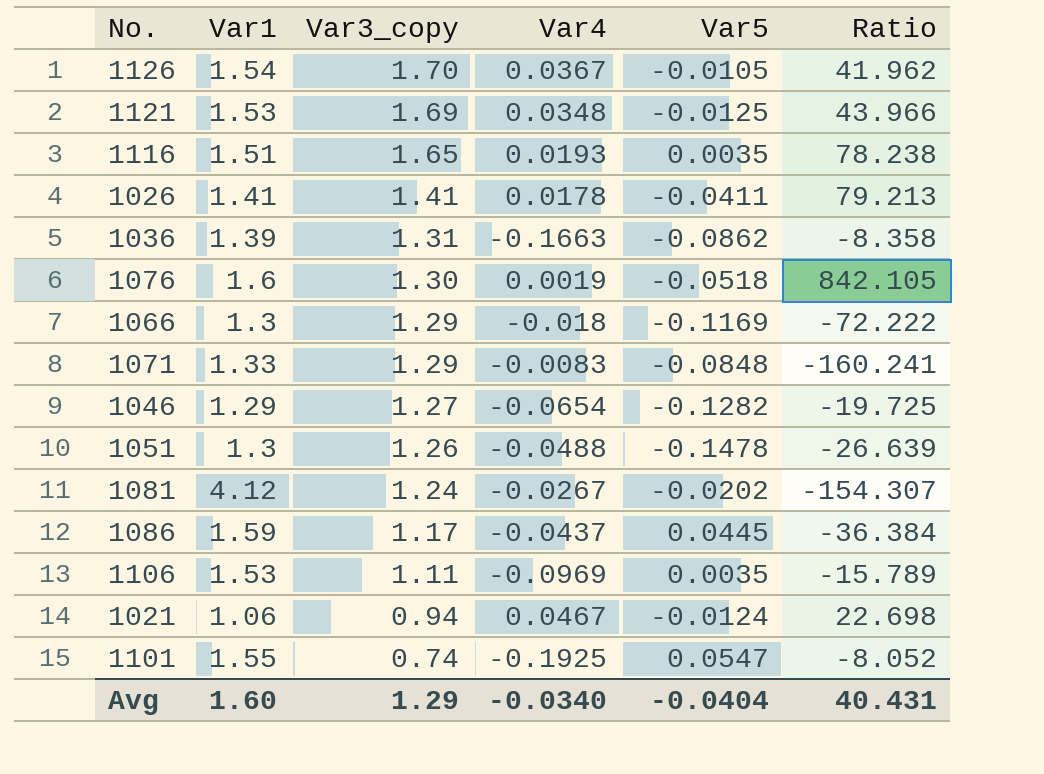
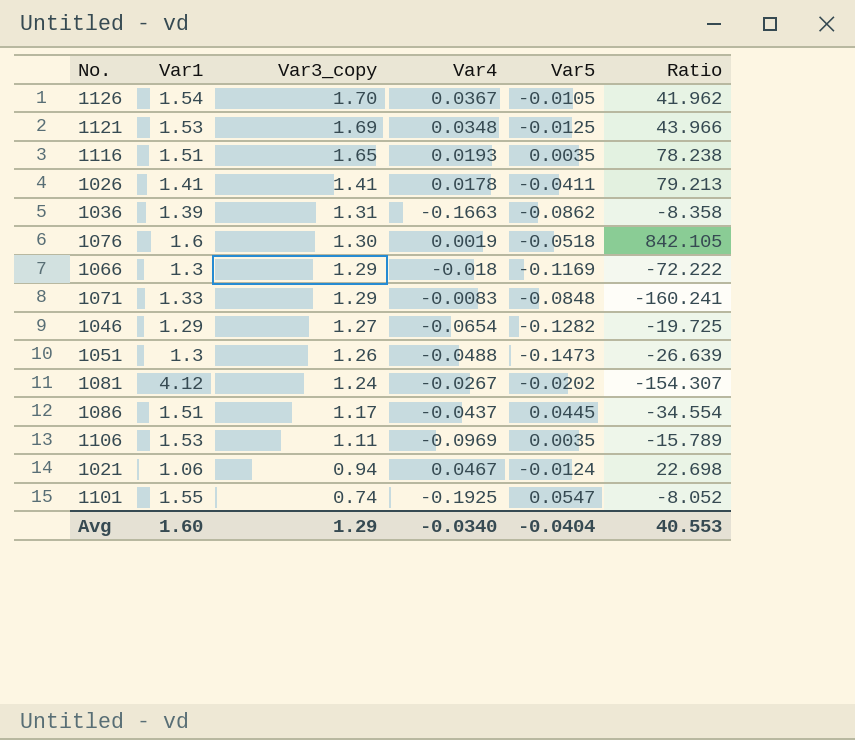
1051 | Var5: -0.1478 -> -0.1473
1086 | Var1: 1.59 -> 1.51
1086 | Ratio: -36.384 -> -34.554
Avg | Ratio: 40.431 -> 40.553

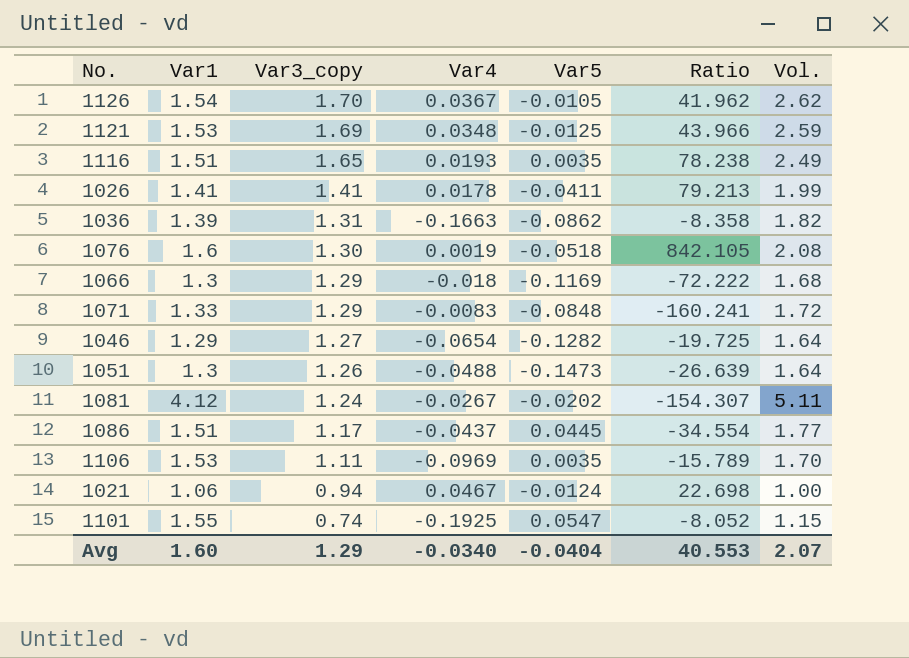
column Vol. | formula: none -> [Var1] * [Var3_copy]

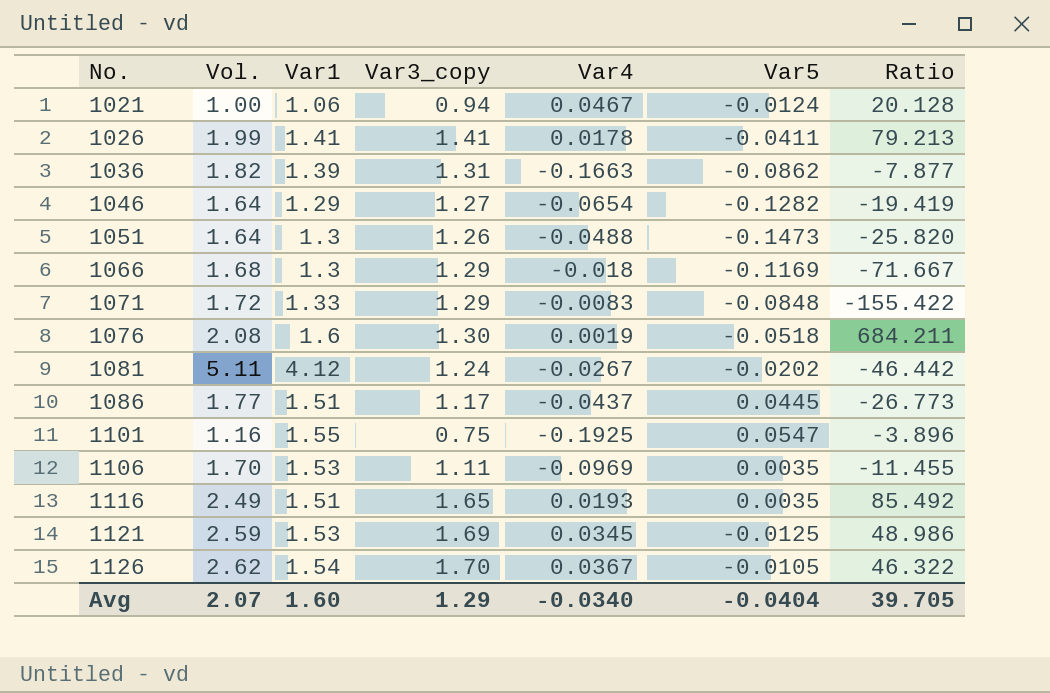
row order: Var3_copy descending -> No. ascending
column Vol. | position: 7 -> 2
column Ratio | formula: [Var1] / [Var4] -> [Var3_copy] / [Var4]
1101 | Vol.: 1.15 -> 1.16
1101 | Var3_copy: 0.74 -> 0.75
1121 | Var4: 0.0348 -> 0.0345
Avg | Ratio: 40.553 -> 39.705

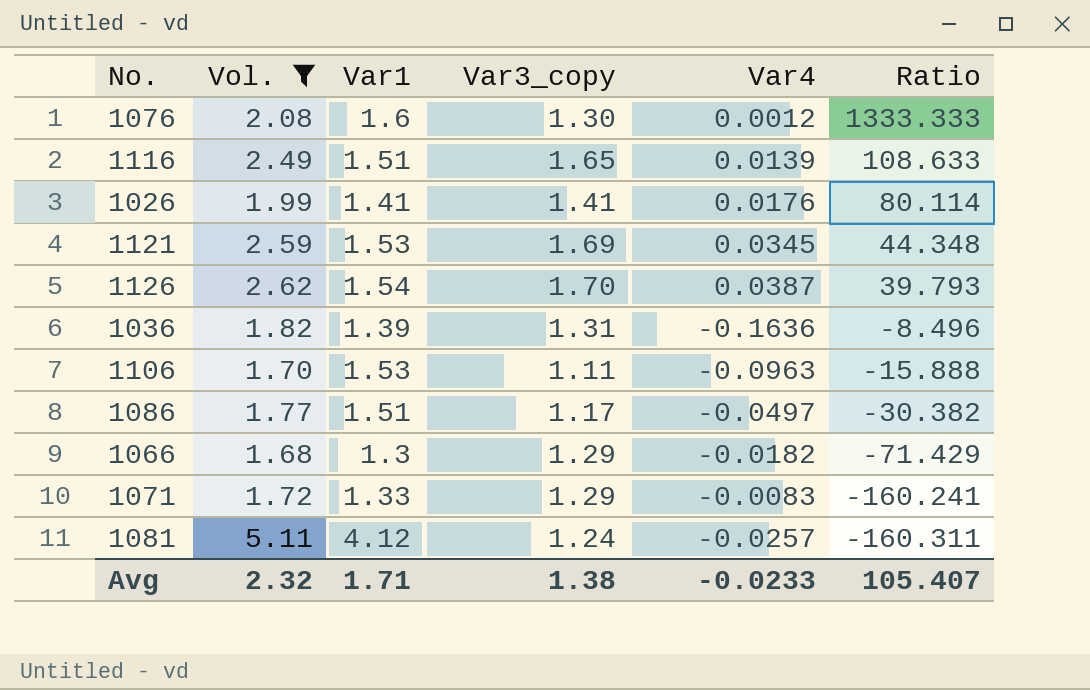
filter: none -> Vol. >= 1.68
row order: No. ascending -> Ratio descending
column Var5 | position: 6 -> none
column Ratio | formula: [Var3_copy] / [Var4] -> [Var1] / [Var4]
1076 | Var4: 0.0019 -> 0.0012
1116 | Var4: 0.0193 -> 0.0139
1026 | Var4: 0.0178 -> 0.0176
1126 | Var4: 0.0367 -> 0.0387
1036 | Var4: -0.1663 -> -0.1636
1106 | Var4: -0.0969 -> -0.0963
1086 | Var4: -0.0437 -> -0.0497
1066 | Var4: -0.018 -> -0.0182
1081 | Var4: -0.0267 -> -0.0257
Avg | Vol.: 2.07 -> 2.32
Avg | Var1: 1.60 -> 1.71
Avg | Var3_copy: 1.29 -> 1.38
Avg | Var4: -0.0340 -> -0.0233
Avg | Ratio: 39.705 -> 105.407

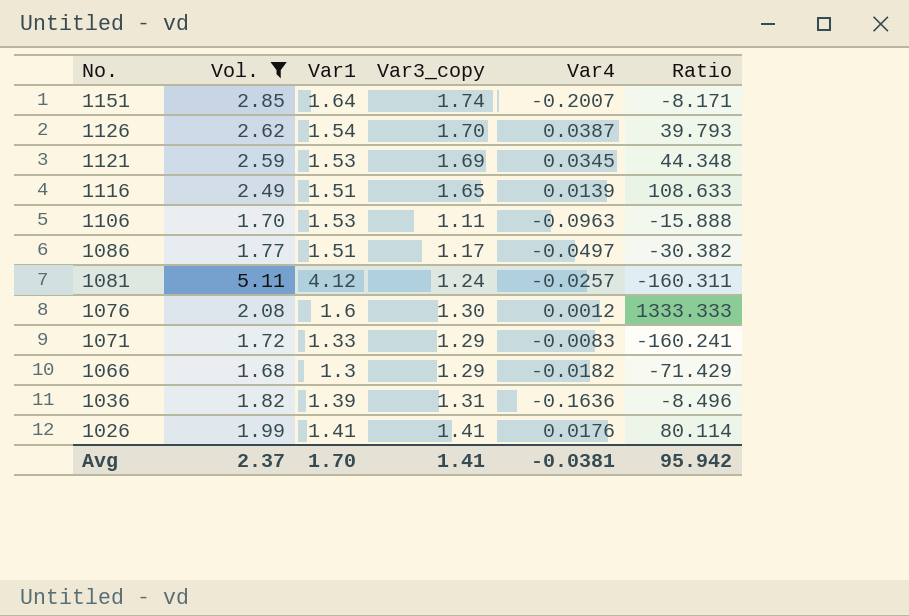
row order: Ratio descending -> No. descending
row 1151: none -> 2.85 | 1.64 | 1.74 | -0.2007 | -8.171
Avg | Vol.: 2.32 -> 2.37
Avg | Var1: 1.71 -> 1.70
Avg | Var3_copy: 1.38 -> 1.41
Avg | Var4: -0.0233 -> -0.0381
Avg | Ratio: 105.407 -> 95.942

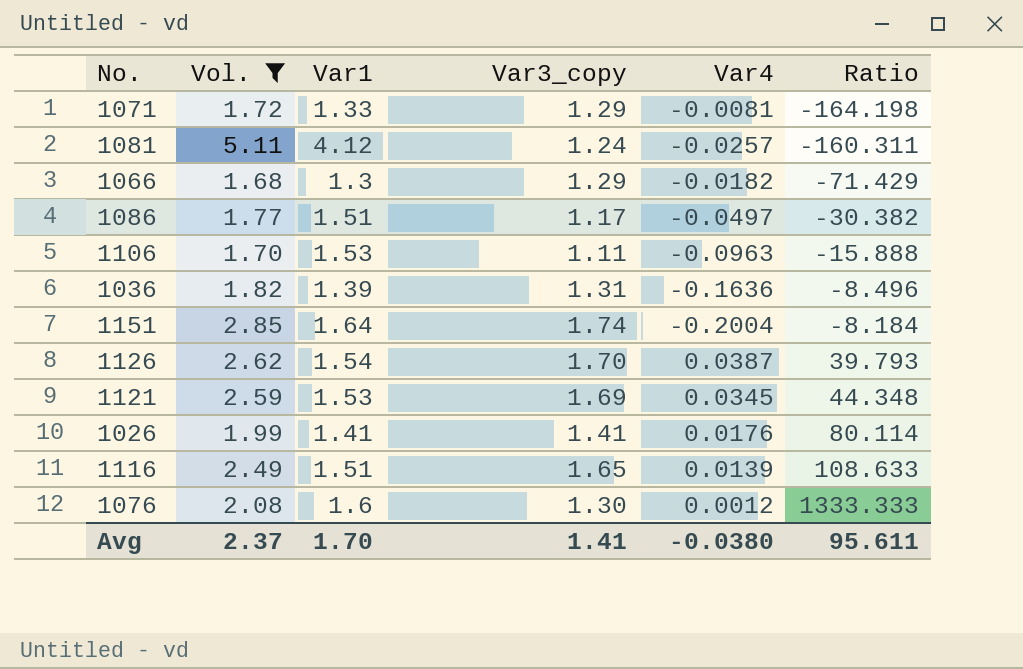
row order: No. descending -> Ratio ascending
1071 | Var4: -0.0083 -> -0.0081
1071 | Ratio: -160.241 -> -164.198
1151 | Var4: -0.2007 -> -0.2004
1151 | Ratio: -8.171 -> -8.184
Avg | Var4: -0.0381 -> -0.0380
Avg | Ratio: 95.942 -> 95.611

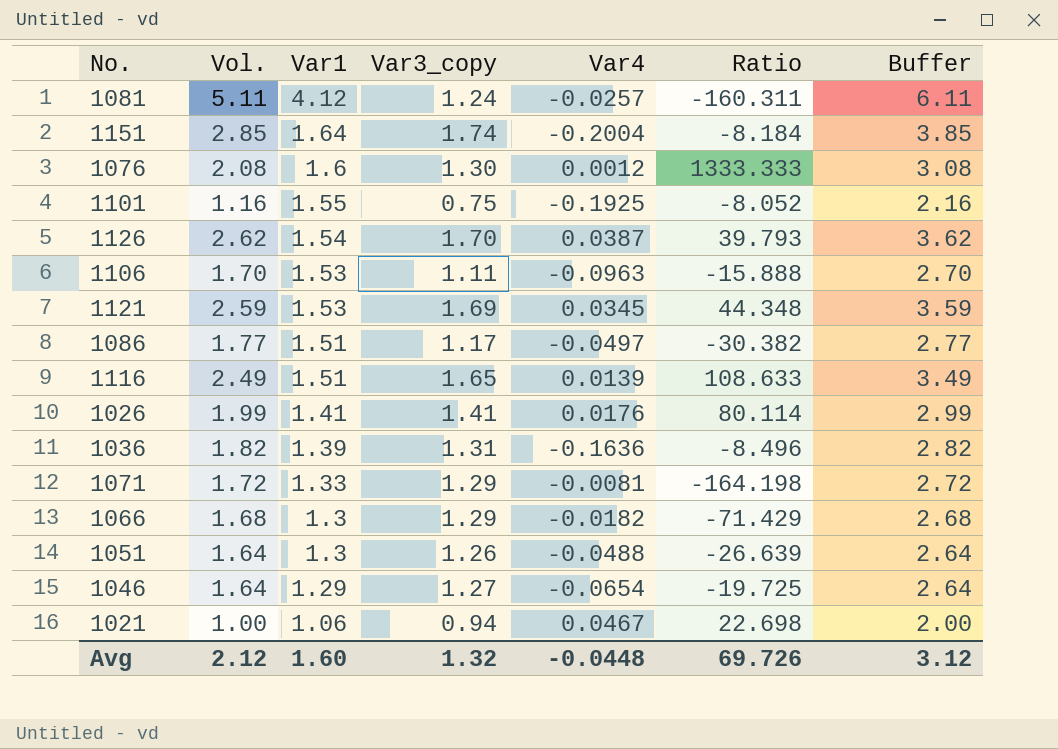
filter: Vol. >= 1.68 -> none
row order: Ratio ascending -> Var1 descending
column Buffer | formula: none -> [Vol.] + 1
Avg | Vol.: 2.37 -> 2.12
Avg | Var1: 1.70 -> 1.60
Avg | Var3_copy: 1.41 -> 1.32
Avg | Var4: -0.0380 -> -0.0448
Avg | Ratio: 95.611 -> 69.726

